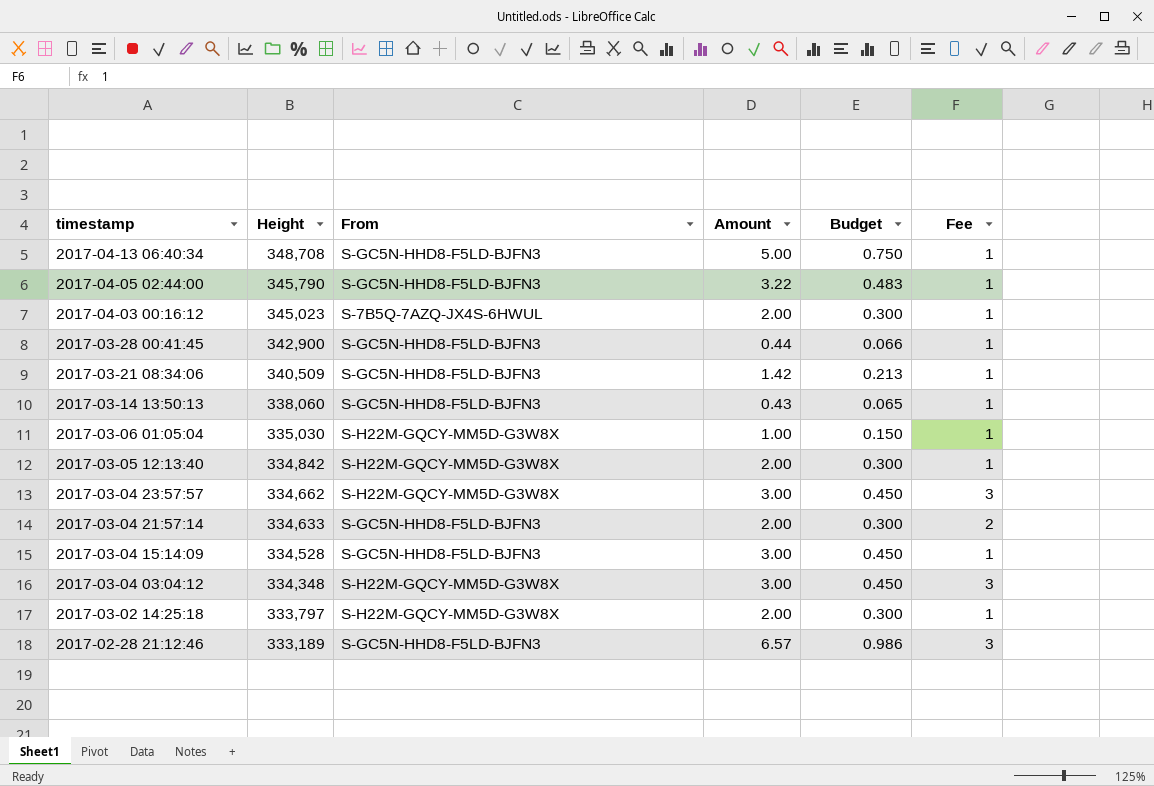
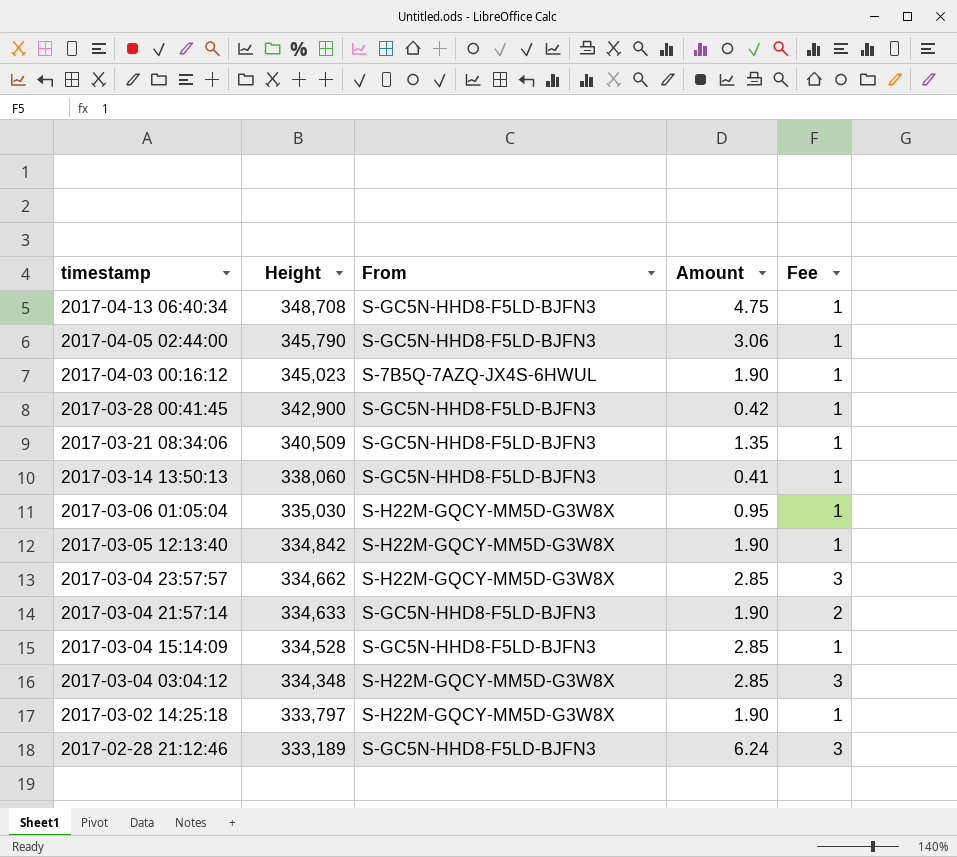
column Budget | formula: [Amount] * 0.15 -> none
2017-04-13 06:40:34 | Amount: 5.00 -> 4.75
2017-04-05 02:44:00 | Amount: 3.22 -> 3.06
2017-04-03 00:16:12 | Amount: 2.00 -> 1.90
2017-03-28 00:41:45 | Amount: 0.44 -> 0.42
2017-03-21 08:34:06 | Amount: 1.42 -> 1.35
2017-03-14 13:50:13 | Amount: 0.43 -> 0.41
2017-03-06 01:05:04 | Amount: 1.00 -> 0.95
2017-03-05 12:13:40 | Amount: 2.00 -> 1.90
2017-03-04 23:57:57 | Amount: 3.00 -> 2.85
2017-03-04 21:57:14 | Amount: 2.00 -> 1.90
2017-03-04 15:14:09 | Amount: 3.00 -> 2.85
2017-03-04 03:04:12 | Amount: 3.00 -> 2.85
2017-03-02 14:25:18 | Amount: 2.00 -> 1.90
2017-02-28 21:12:46 | Amount: 6.57 -> 6.24

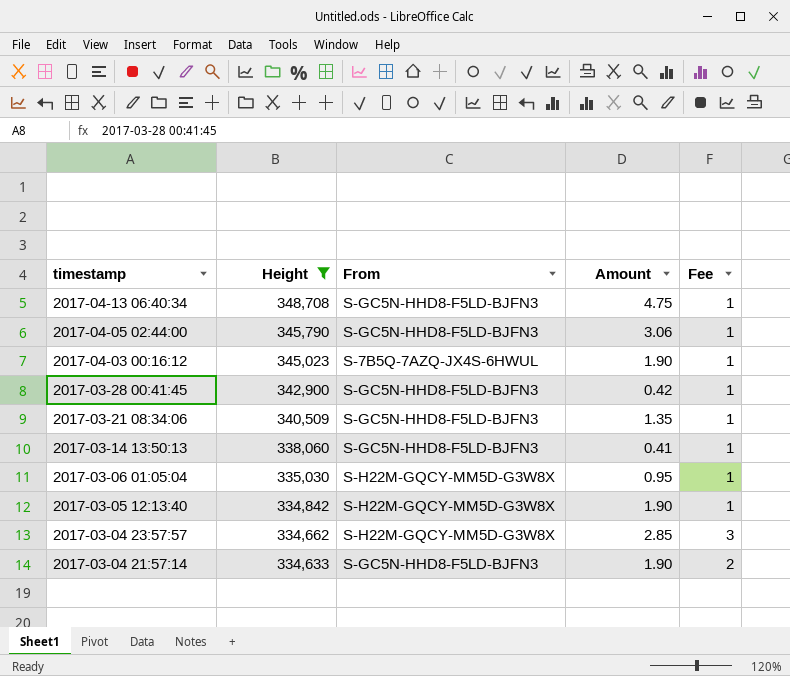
filter: none -> Height >= 334,633

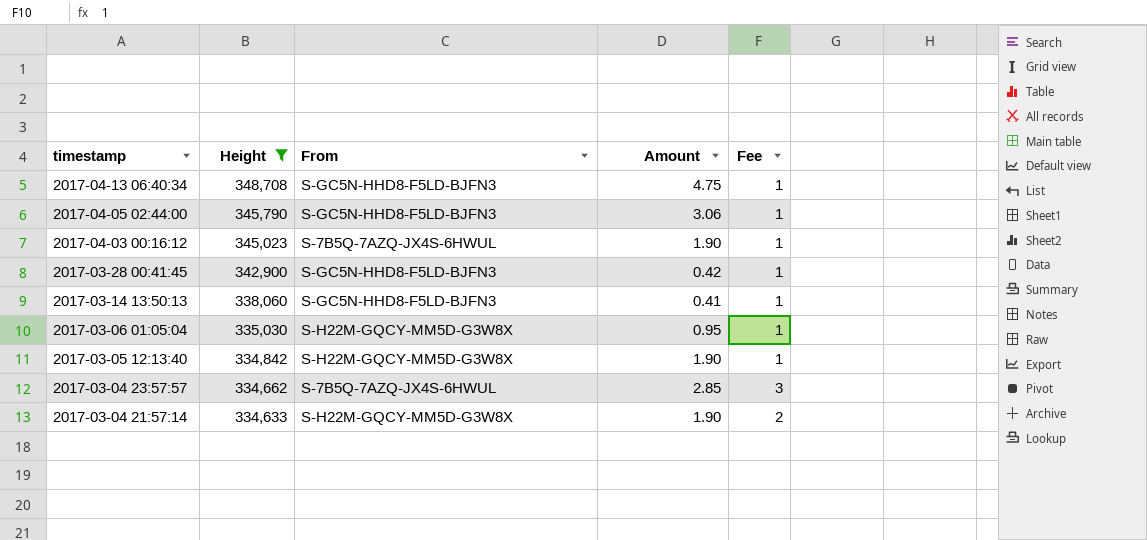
row 2017-03-21 08:34:06: 340,509 | S-GC5N-HHD8-F5LD-BJFN3 | 1.35 | 1 -> none
2017-03-04 23:57:57 | From: S-H22M-GQCY-MM5D-G3W8X -> S-7B5Q-7AZQ-JX4S-6HWUL
2017-03-04 21:57:14 | From: S-GC5N-HHD8-F5LD-BJFN3 -> S-H22M-GQCY-MM5D-G3W8X

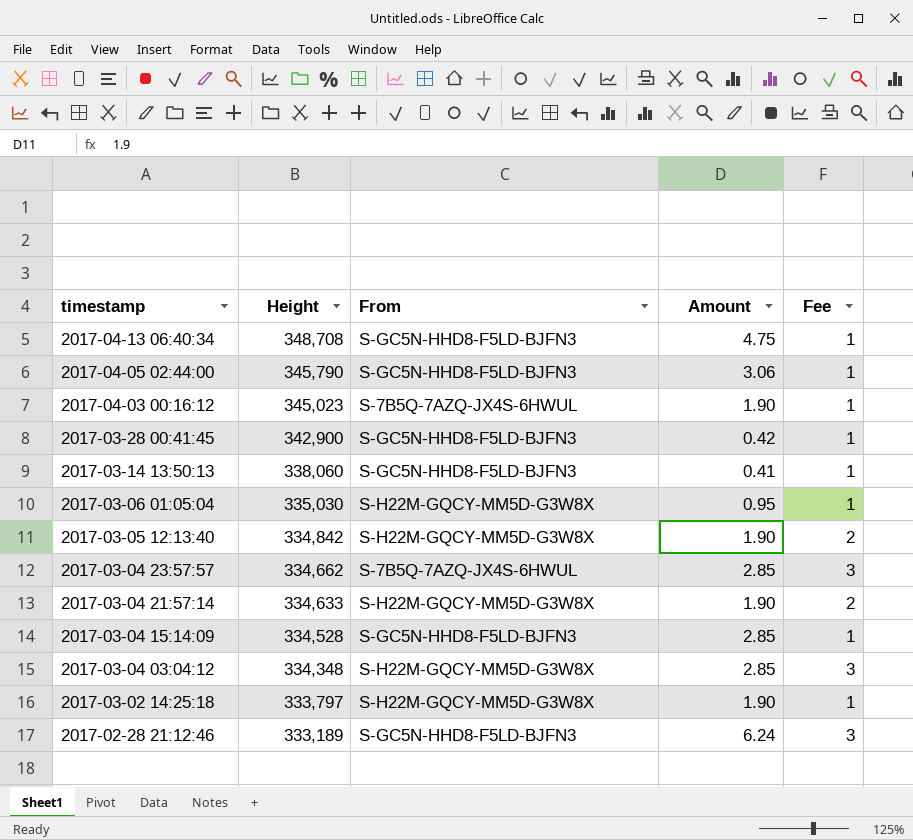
filter: Height >= 334,633 -> none
2017-03-05 12:13:40 | Fee: 1 -> 2

